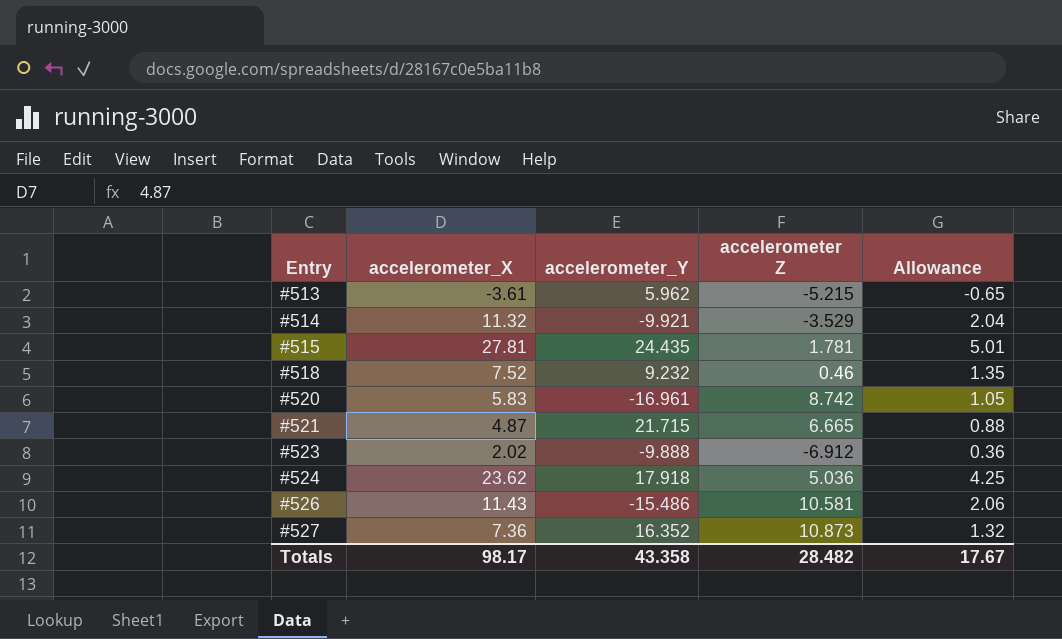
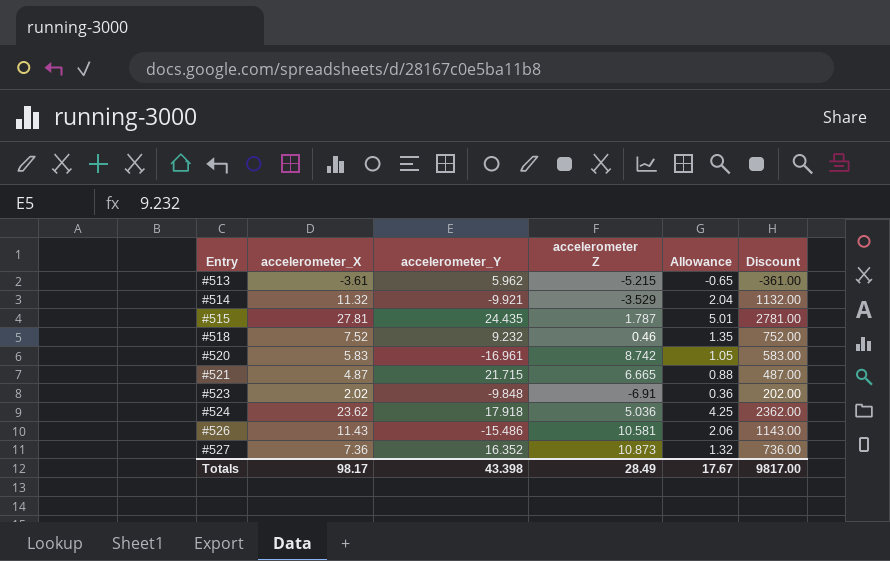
column Discount | formula: none -> [accelerometer_X] * 100
#515 | accelerometer Z: 1.781 -> 1.787
#523 | accelerometer_Y: -9.888 -> -9.848
#523 | accelerometer Z: -6.912 -> -6.91
Totals | accelerometer_Y: 43.358 -> 43.398
Totals | accelerometer Z: 28.482 -> 28.49

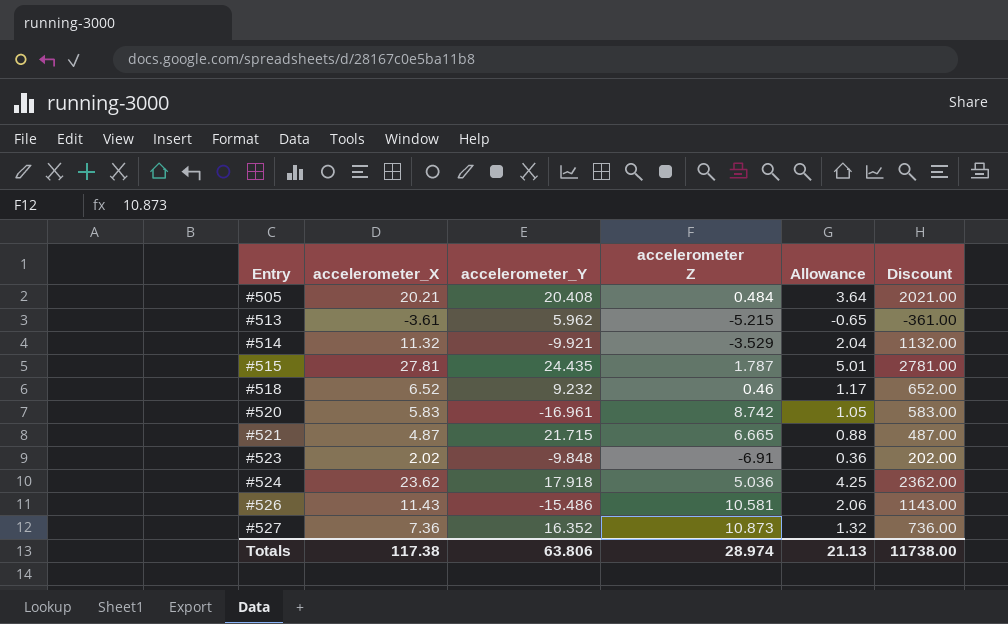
row #505: none -> 20.21 | 20.408 | 0.484 | 3.64 | 2021.00
#518 | accelerometer_X: 7.52 -> 6.52
#518 | Allowance: 1.35 -> 1.17
#518 | Discount: 752.00 -> 652.00
Totals | accelerometer_X: 98.17 -> 117.38
Totals | accelerometer_Y: 43.398 -> 63.806
Totals | accelerometer Z: 28.49 -> 28.974
Totals | Allowance: 17.67 -> 21.13
Totals | Discount: 9817.00 -> 11738.00

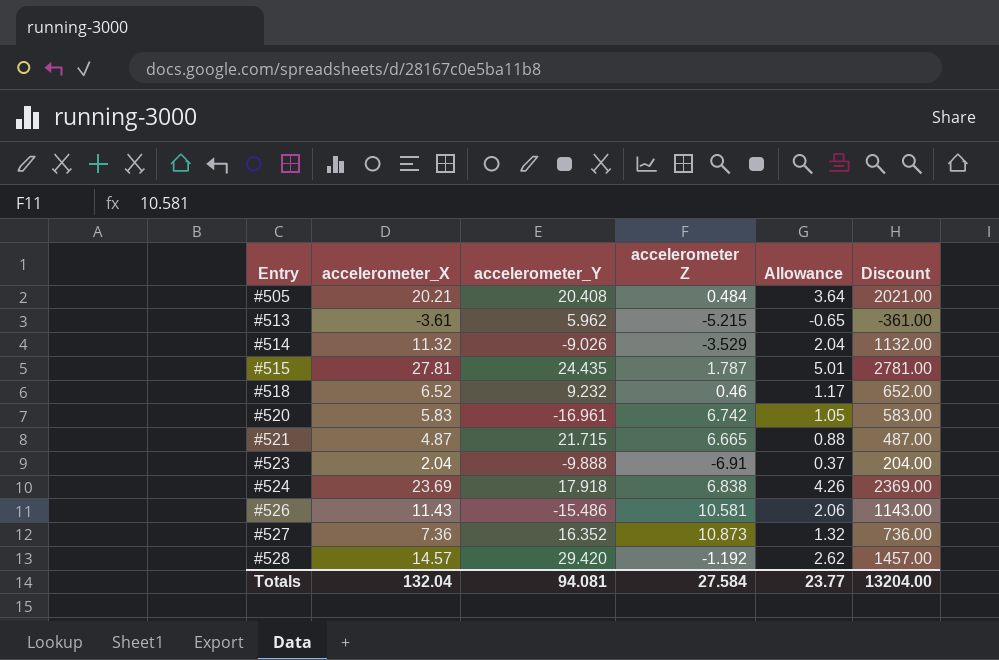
#514 | accelerometer_Y: -9.921 -> -9.026
#520 | accelerometer Z: 8.742 -> 6.742
#523 | accelerometer_X: 2.02 -> 2.04
#523 | accelerometer_Y: -9.848 -> -9.888
#523 | Allowance: 0.36 -> 0.37
#523 | Discount: 202.00 -> 204.00
#524 | accelerometer_X: 23.62 -> 23.69
#524 | accelerometer Z: 5.036 -> 6.838
#524 | Allowance: 4.25 -> 4.26
#524 | Discount: 2362.00 -> 2369.00
row #528: none -> 14.57 | 29.420 | -1.192 | 2.62 | 1457.00
Totals | accelerometer_X: 117.38 -> 132.04
Totals | accelerometer_Y: 63.806 -> 94.081
Totals | accelerometer Z: 28.974 -> 27.584
Totals | Allowance: 21.13 -> 23.77
Totals | Discount: 11738.00 -> 13204.00

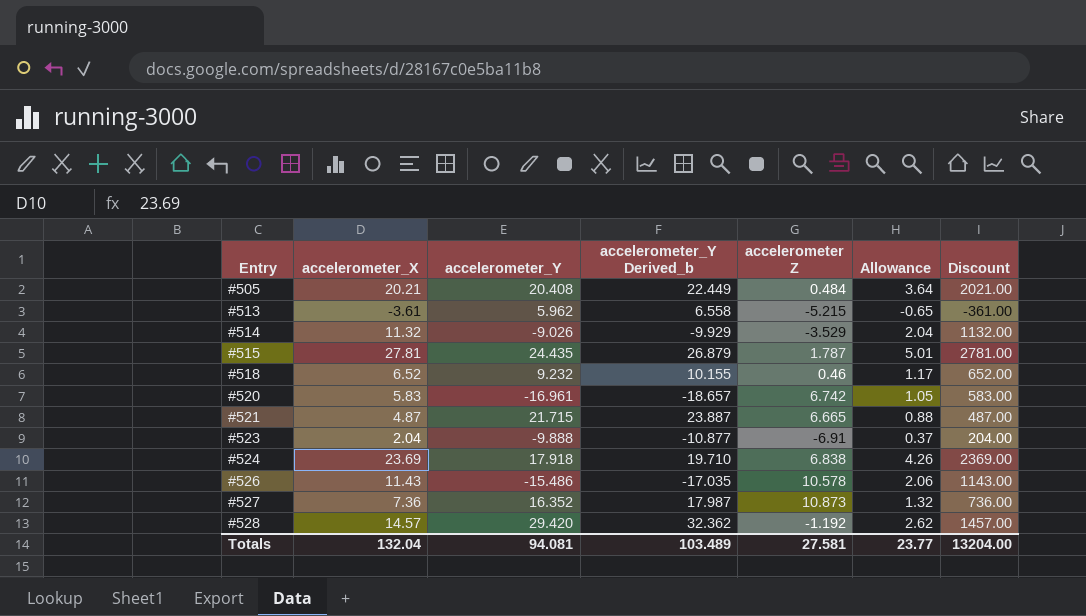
column accelerometer_Y Derived_b | formula: none -> [accelerometer_Y] * 1.1
#526 | accelerometer Z: 10.581 -> 10.578
Totals | accelerometer Z: 27.584 -> 27.581

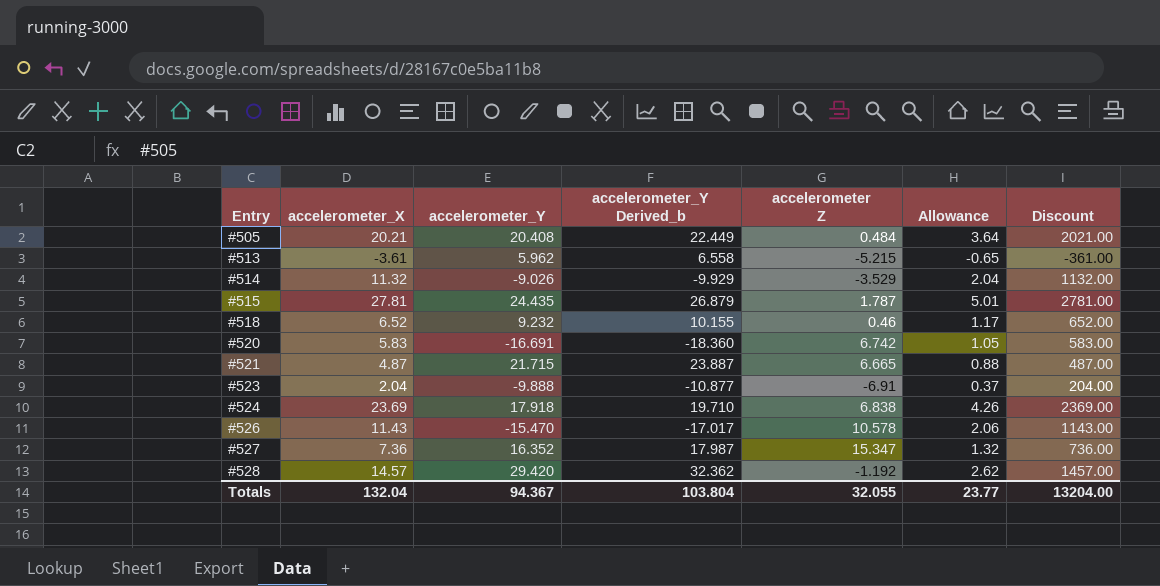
#520 | accelerometer_Y: -16.961 -> -16.691
#520 | accelerometer_Y Derived_b: -18.657 -> -18.360
#526 | accelerometer_Y: -15.486 -> -15.470
#526 | accelerometer_Y Derived_b: -17.035 -> -17.017
#527 | accelerometer Z: 10.873 -> 15.347
Totals | accelerometer_Y: 94.081 -> 94.367
Totals | accelerometer_Y Derived_b: 103.489 -> 103.804
Totals | accelerometer Z: 27.581 -> 32.055

